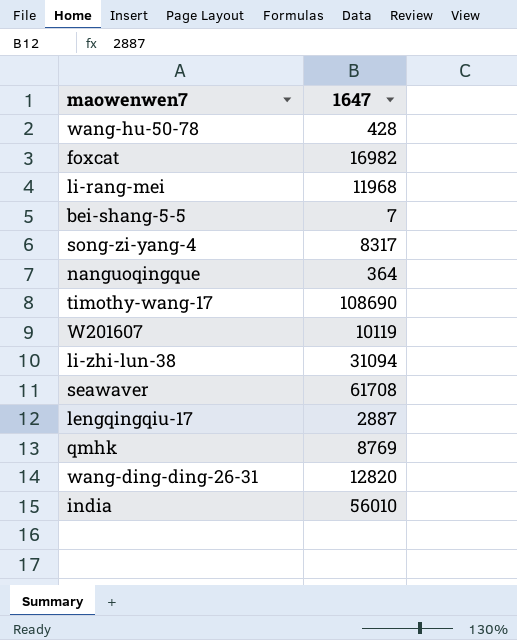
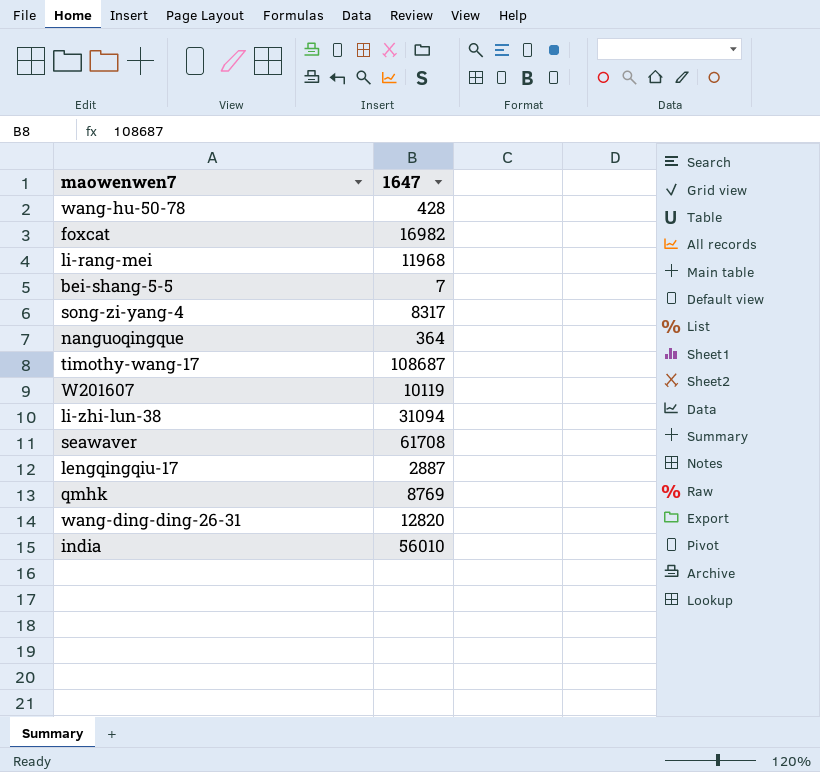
timothy-wang-17 | 1647: 108690 -> 108687

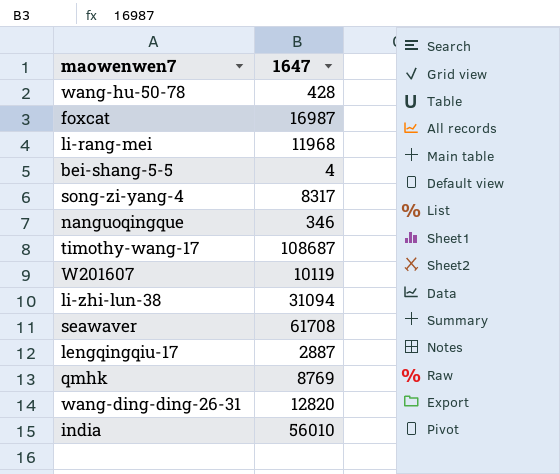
foxcat | 1647: 16982 -> 16987
bei-shang-5-5 | 1647: 7 -> 4
nanguoqingque | 1647: 364 -> 346

